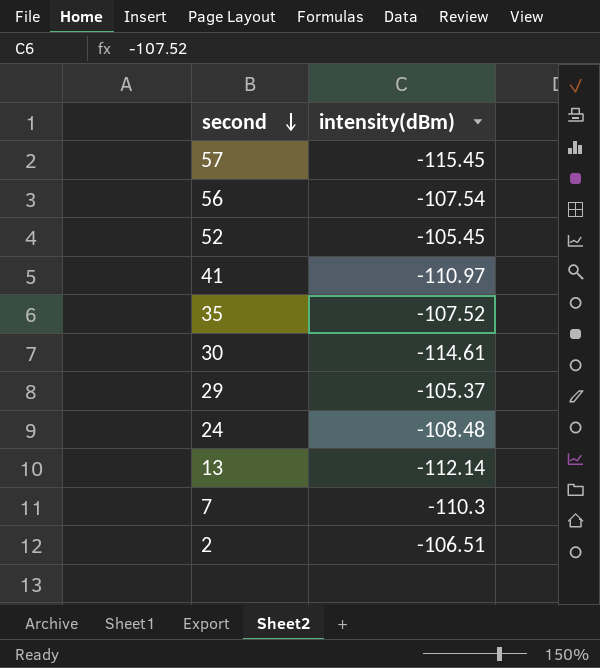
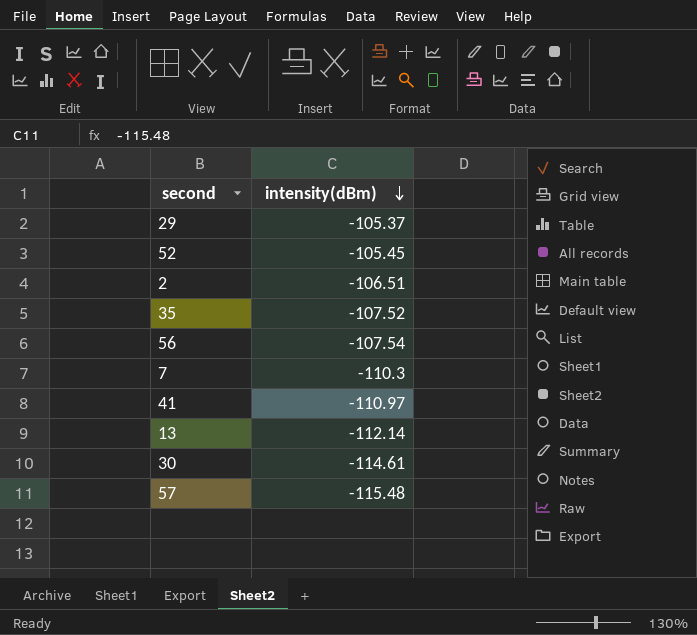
row order: second descending -> intensity(dBm) descending
row 24: -108.48 -> none
57 | intensity(dBm): -115.45 -> -115.48

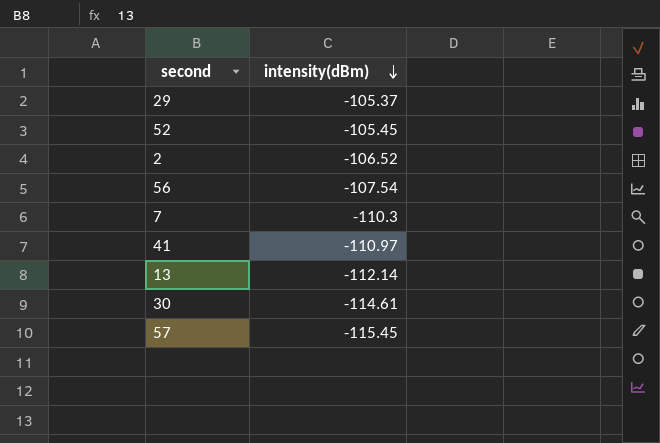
row 35: -107.52 -> none
2 | intensity(dBm): -106.51 -> -106.52
57 | intensity(dBm): -115.48 -> -115.45

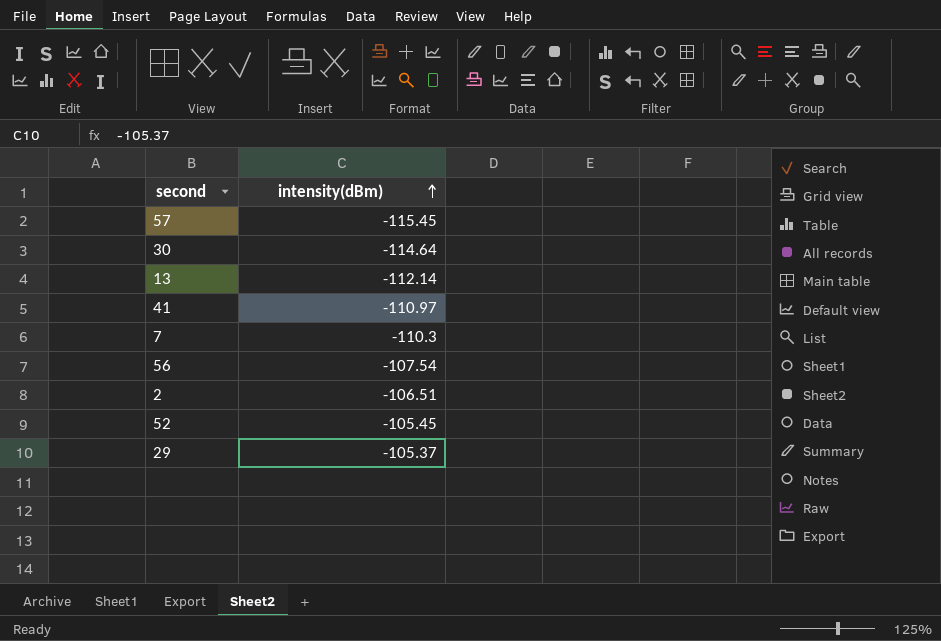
row order: intensity(dBm) descending -> intensity(dBm) ascending
30 | intensity(dBm): -114.61 -> -114.64
2 | intensity(dBm): -106.52 -> -106.51

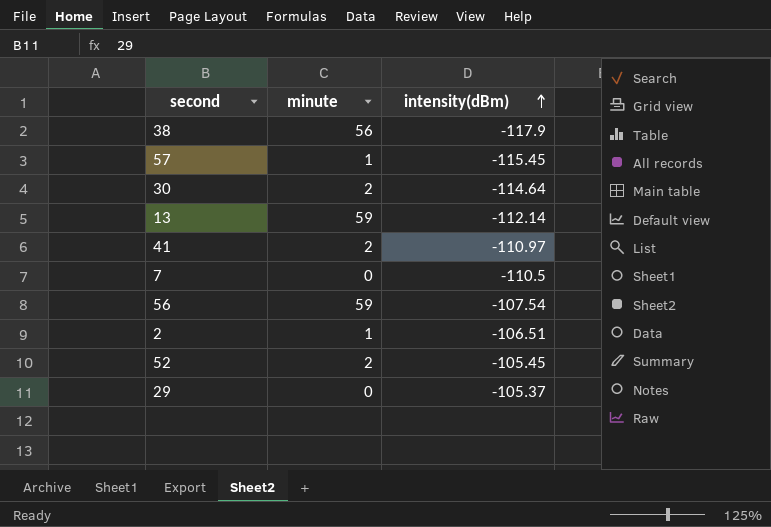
column minute | position: none -> 2
row 38: none -> 56 | -117.9
7 | intensity(dBm): -110.3 -> -110.5

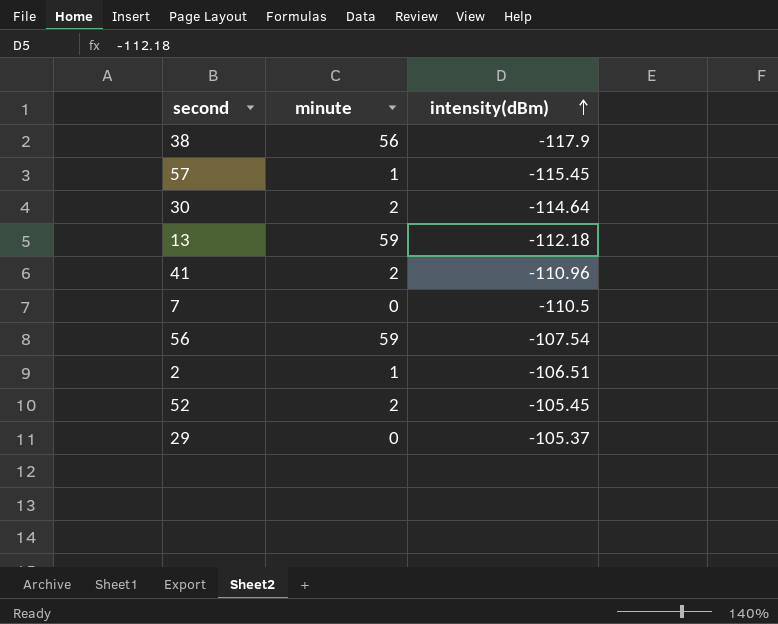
13 | intensity(dBm): -112.14 -> -112.18
41 | intensity(dBm): -110.97 -> -110.96

